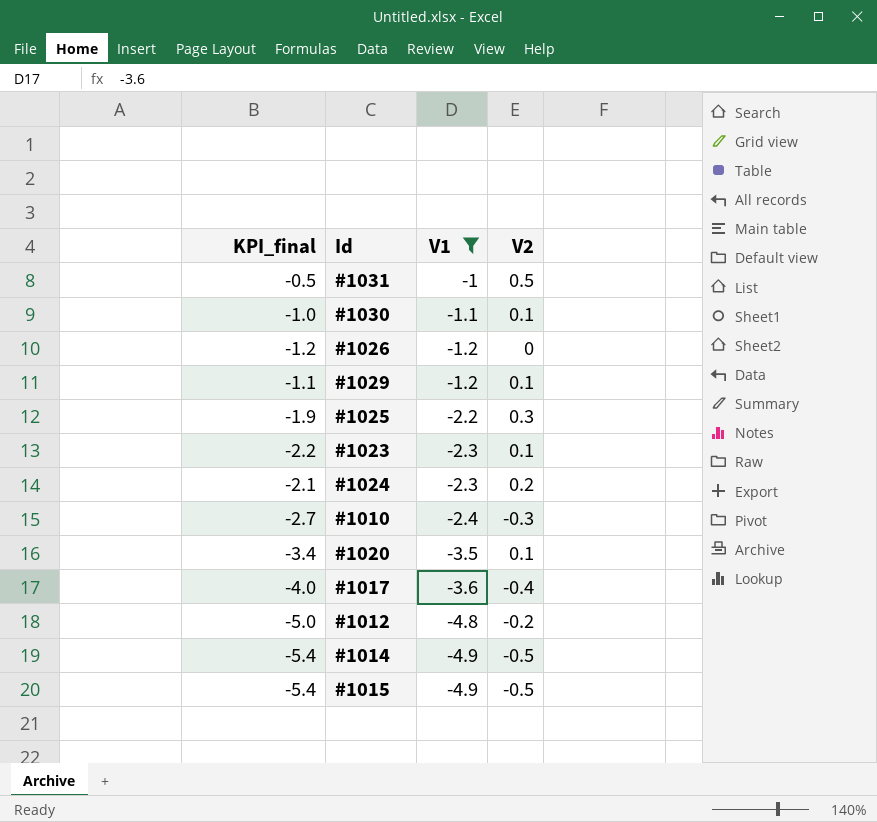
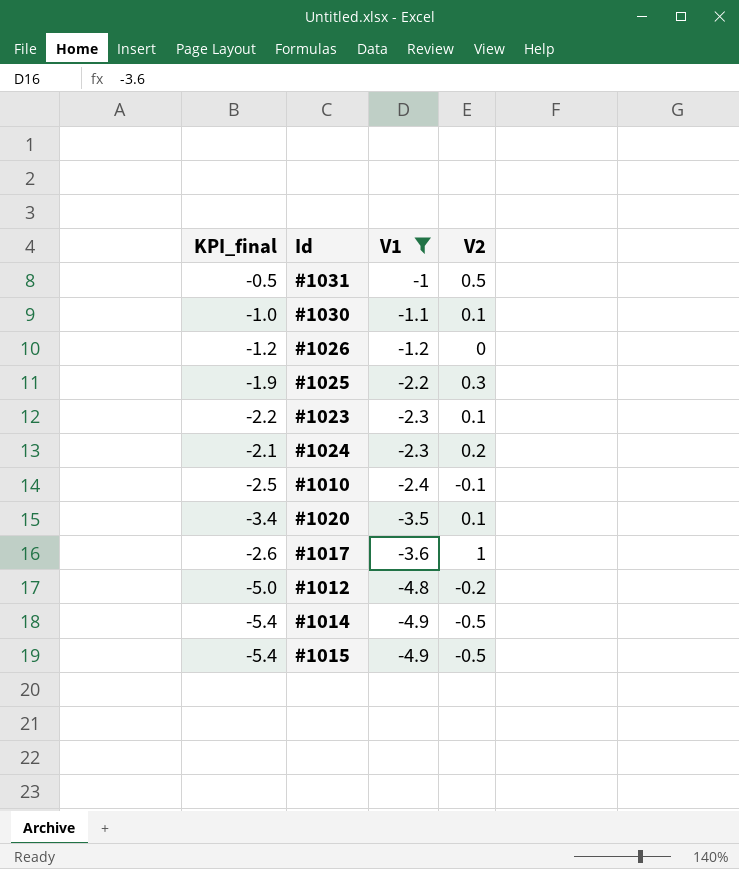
row #1029: -1.1 | -1.2 | 0.1 -> none
#1010 | KPI_final: -2.7 -> -2.5
#1010 | V2: -0.3 -> -0.1
#1017 | KPI_final: -4.0 -> -2.6
#1017 | V2: -0.4 -> 1

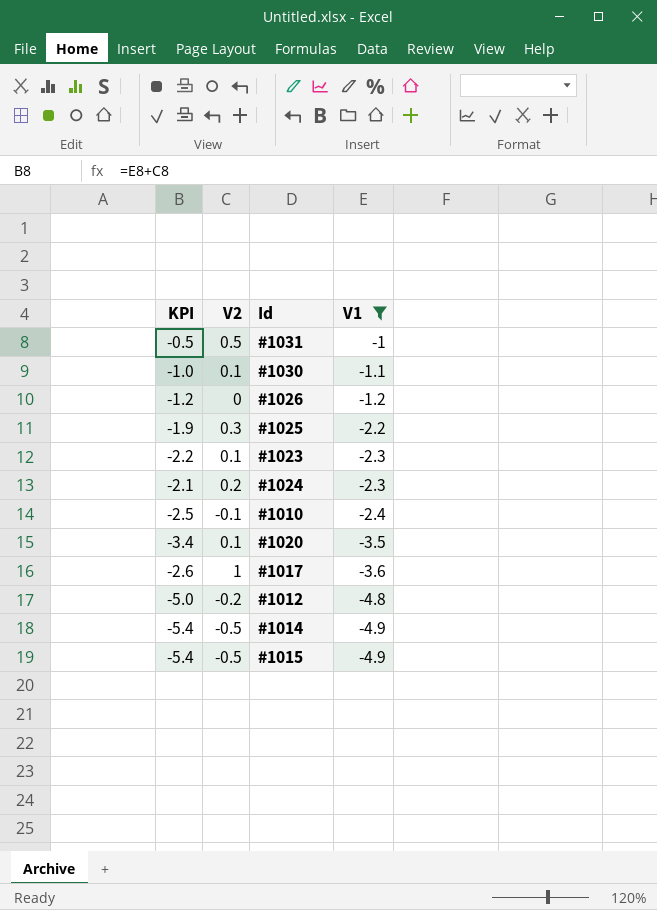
column name: KPI_final -> KPI
column V2 | position: 4 -> 2

